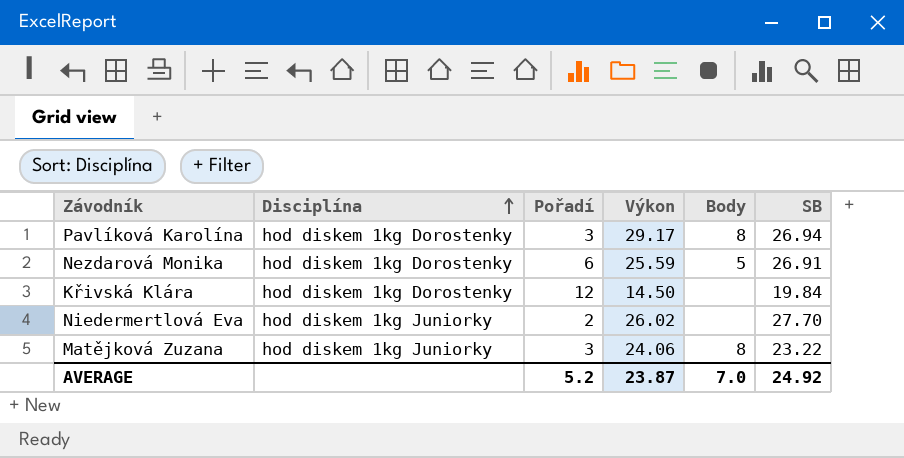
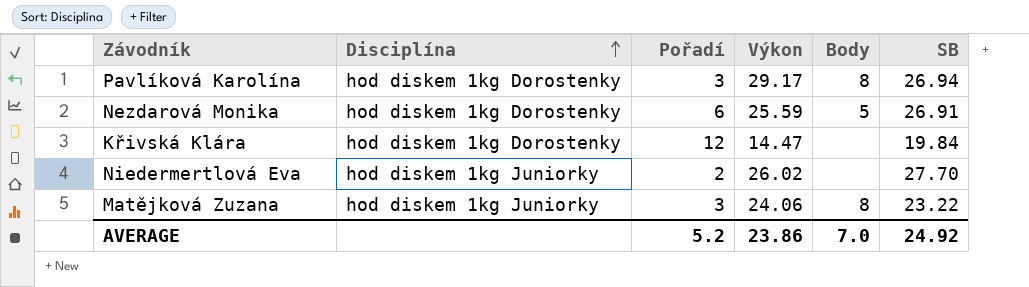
Křivská Klára | Výkon: 14.50 -> 14.47
AVERAGE | Výkon: 23.87 -> 23.86

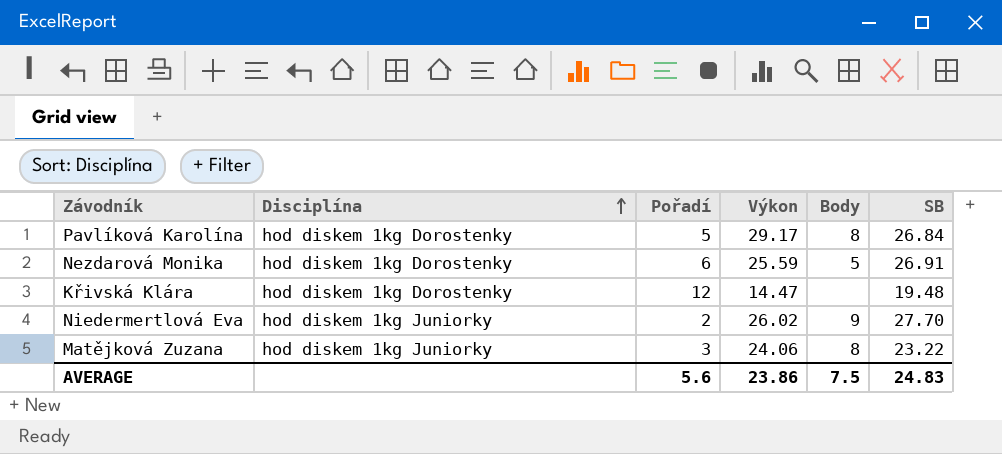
Pavlíková Karolína | Pořadí: 3 -> 5
Pavlíková Karolína | SB: 26.94 -> 26.84
Křivská Klára | SB: 19.84 -> 19.48
Niedermertlová Eva | Body: none -> 9
AVERAGE | Pořadí: 5.2 -> 5.6
AVERAGE | Body: 7.0 -> 7.5
AVERAGE | SB: 24.92 -> 24.83

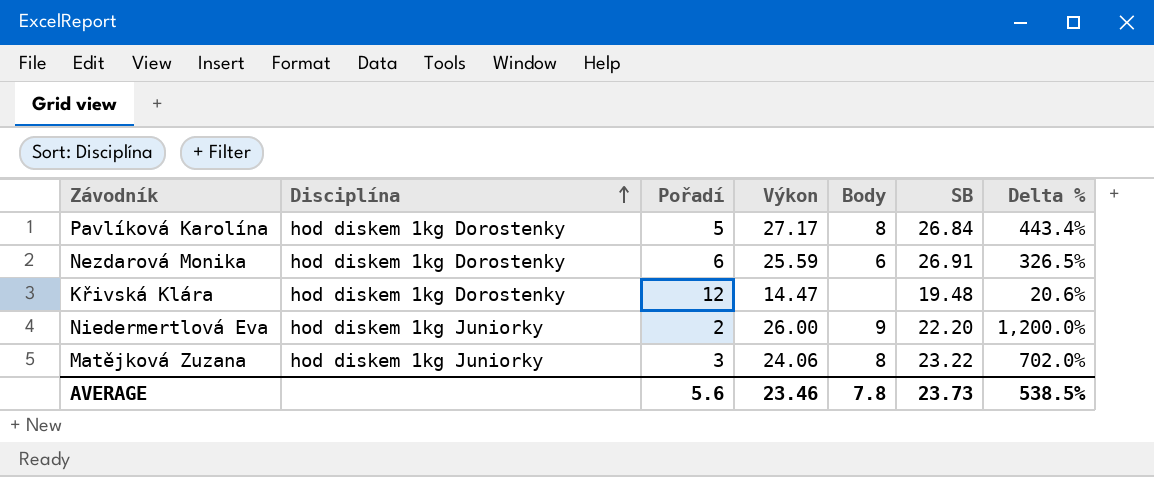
column Delta % | formula: none -> ([Výkon] - [Pořadí]) / [Pořadí]
Pavlíková Karolína | Výkon: 29.17 -> 27.17
Nezdarová Monika | Body: 5 -> 6
Niedermertlová Eva | Výkon: 26.02 -> 26.00
Niedermertlová Eva | SB: 27.70 -> 22.20
AVERAGE | Výkon: 23.86 -> 23.46
AVERAGE | Body: 7.5 -> 7.8
AVERAGE | SB: 24.83 -> 23.73

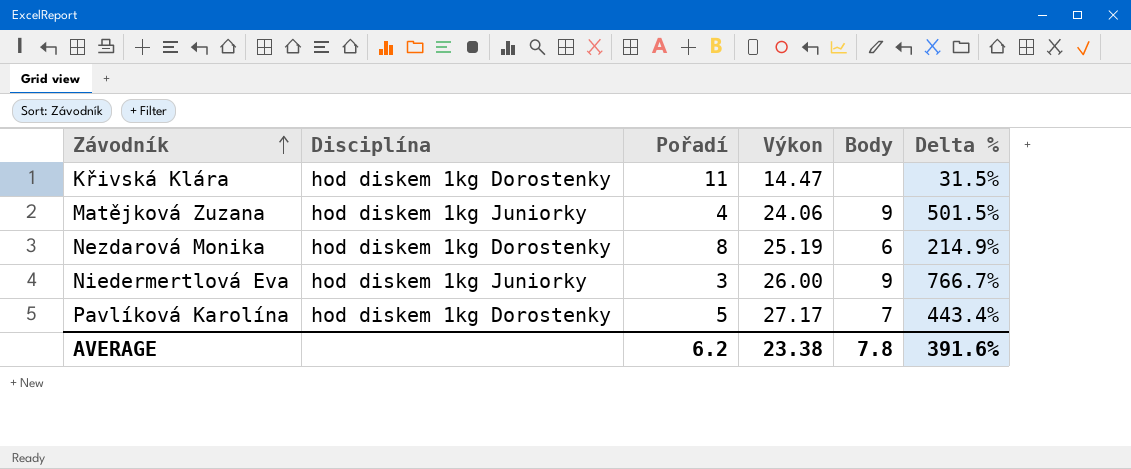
row order: Disciplína ascending -> Závodník ascending
column SB | position: 6 -> none
Křivská Klára | Pořadí: 12 -> 11
Křivská Klára | Delta %: 20.6% -> 31.5%
Matějková Zuzana | Pořadí: 3 -> 4
Matějková Zuzana | Body: 8 -> 9
Matějková Zuzana | Delta %: 702.0% -> 501.5%
Nezdarová Monika | Pořadí: 6 -> 8
Nezdarová Monika | Výkon: 25.59 -> 25.19
Nezdarová Monika | Delta %: 326.5% -> 214.9%
Niedermertlová Eva | Pořadí: 2 -> 3
Niedermertlová Eva | Delta %: 1,200.0% -> 766.7%
Pavlíková Karolína | Body: 8 -> 7
AVERAGE | Pořadí: 5.6 -> 6.2
AVERAGE | Výkon: 23.46 -> 23.38
AVERAGE | Delta %: 538.5% -> 391.6%

